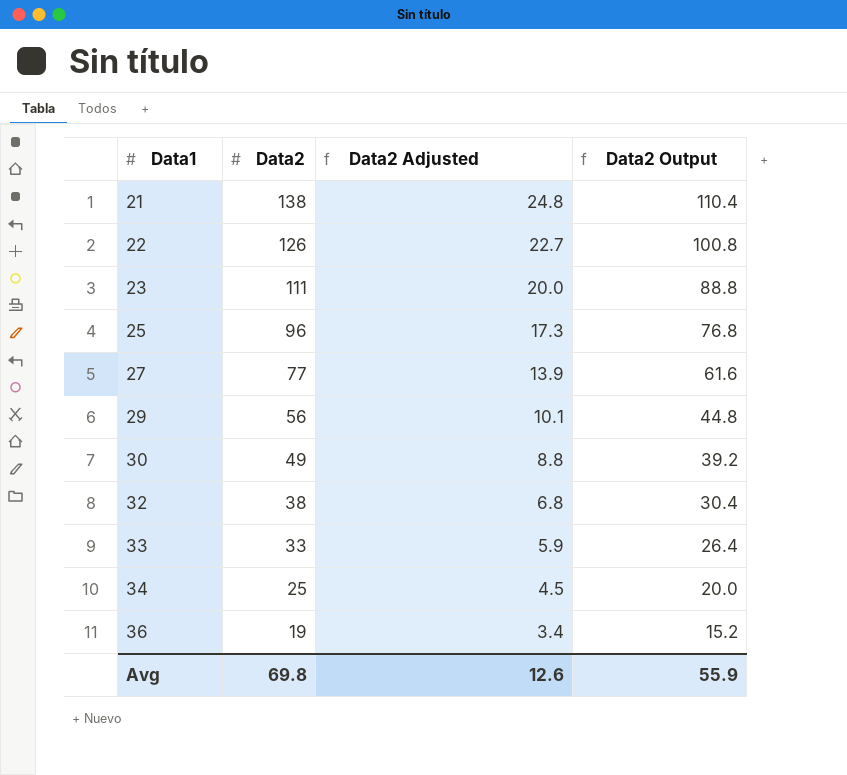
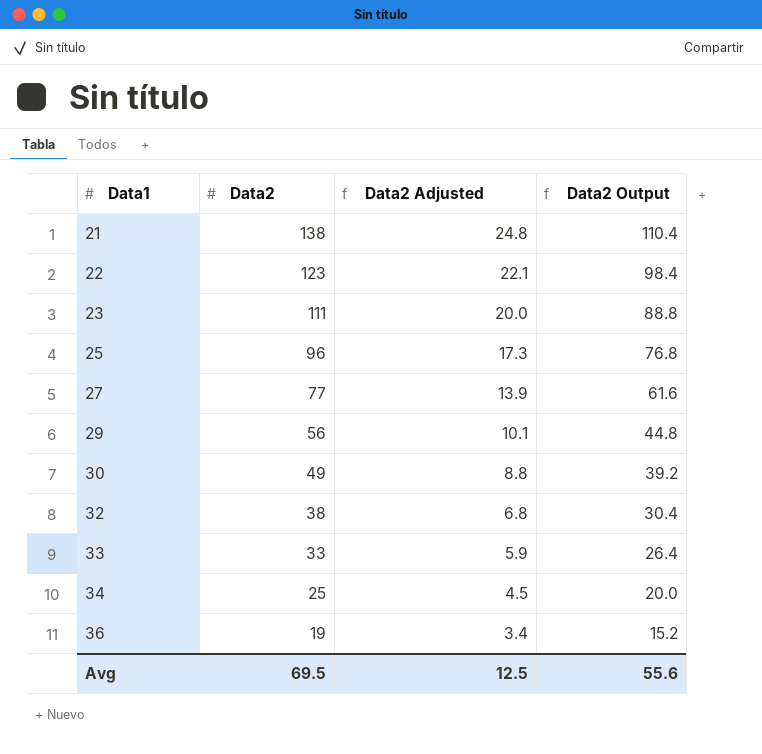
22 | Data2: 126 -> 123
22 | Data2 Adjusted: 22.7 -> 22.1
22 | Data2 Output: 100.8 -> 98.4
Avg | Data2: 69.8 -> 69.5
Avg | Data2 Adjusted: 12.6 -> 12.5
Avg | Data2 Output: 55.9 -> 55.6

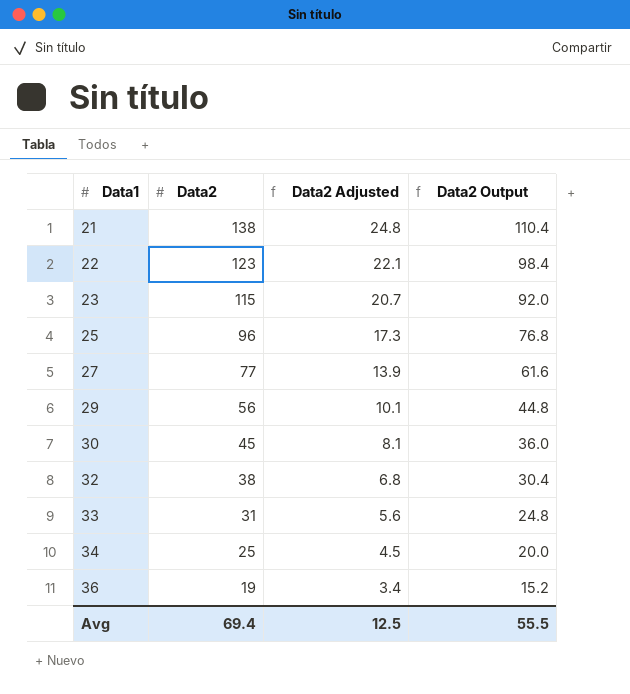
23 | Data2: 111 -> 115
23 | Data2 Adjusted: 20.0 -> 20.7
23 | Data2 Output: 88.8 -> 92.0
30 | Data2: 49 -> 45
30 | Data2 Adjusted: 8.8 -> 8.1
30 | Data2 Output: 39.2 -> 36.0
33 | Data2: 33 -> 31
33 | Data2 Adjusted: 5.9 -> 5.6
33 | Data2 Output: 26.4 -> 24.8
Avg | Data2: 69.5 -> 69.4
Avg | Data2 Output: 55.6 -> 55.5

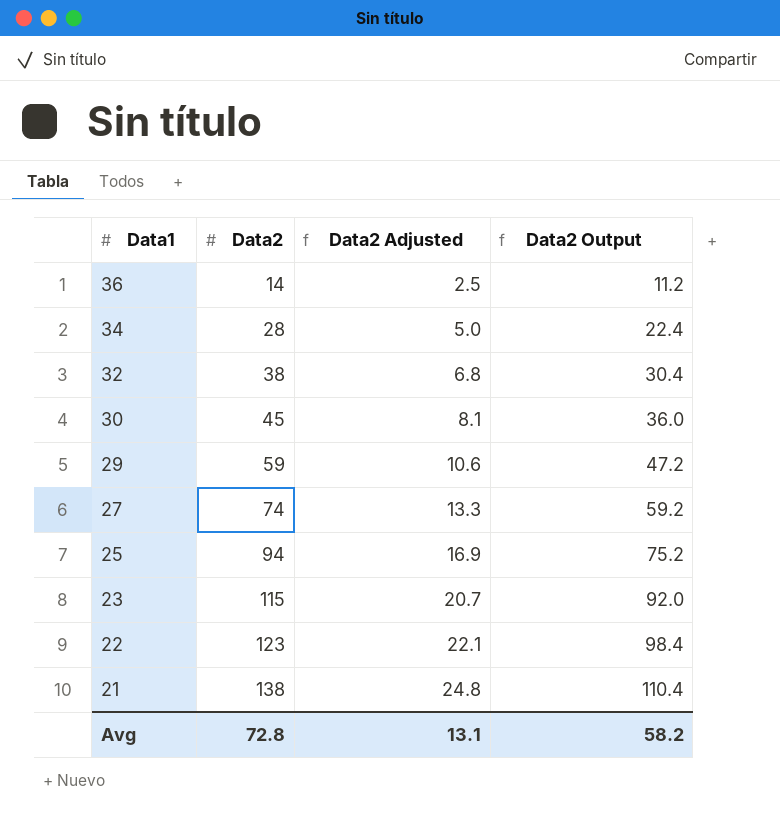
row order: Data1 ascending -> Data1 descending
row 33: 31 | 5.6 | 24.8 -> none
36 | Data2: 19 -> 14
36 | Data2 Adjusted: 3.4 -> 2.5
36 | Data2 Output: 15.2 -> 11.2
34 | Data2: 25 -> 28
34 | Data2 Adjusted: 4.5 -> 5.0
34 | Data2 Output: 20.0 -> 22.4
29 | Data2: 56 -> 59
29 | Data2 Adjusted: 10.1 -> 10.6
29 | Data2 Output: 44.8 -> 47.2
27 | Data2: 77 -> 74
27 | Data2 Adjusted: 13.9 -> 13.3
27 | Data2 Output: 61.6 -> 59.2
25 | Data2: 96 -> 94
25 | Data2 Adjusted: 17.3 -> 16.9
25 | Data2 Output: 76.8 -> 75.2
Avg | Data2: 69.4 -> 72.8
Avg | Data2 Adjusted: 12.5 -> 13.1
Avg | Data2 Output: 55.5 -> 58.2

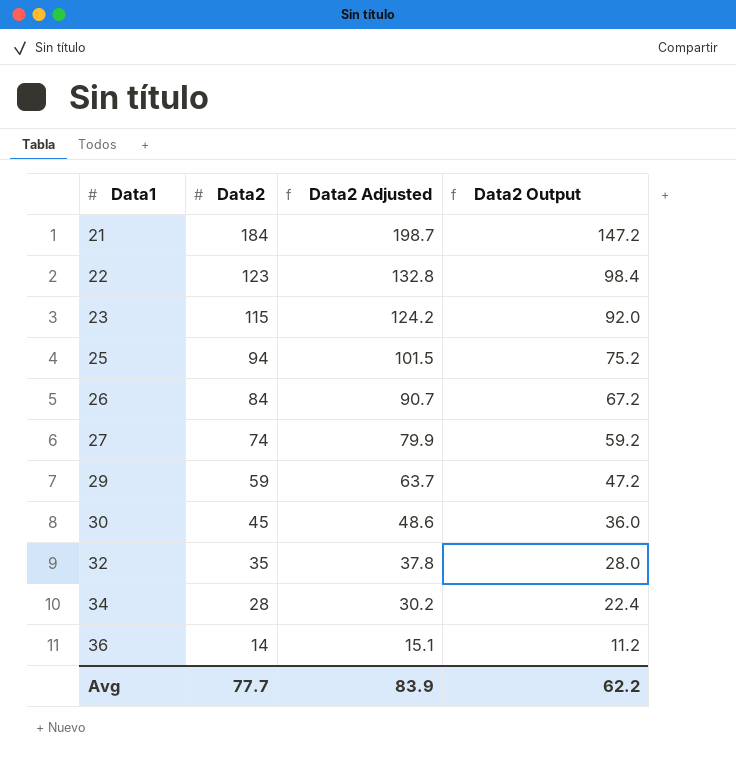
row order: Data1 descending -> Data1 ascending
column Data2 Adjusted | formula: [Data2] * 0.18 -> [Data2] * 1.08
21 | Data2: 138 -> 184
21 | Data2 Output: 110.4 -> 147.2
row 26: none -> 84 | 90.7 | 67.2
32 | Data2: 38 -> 35
32 | Data2 Output: 30.4 -> 28.0
Avg | Data2: 72.8 -> 77.7
Avg | Data2 Adjusted: 13.1 -> 83.9
Avg | Data2 Output: 58.2 -> 62.2

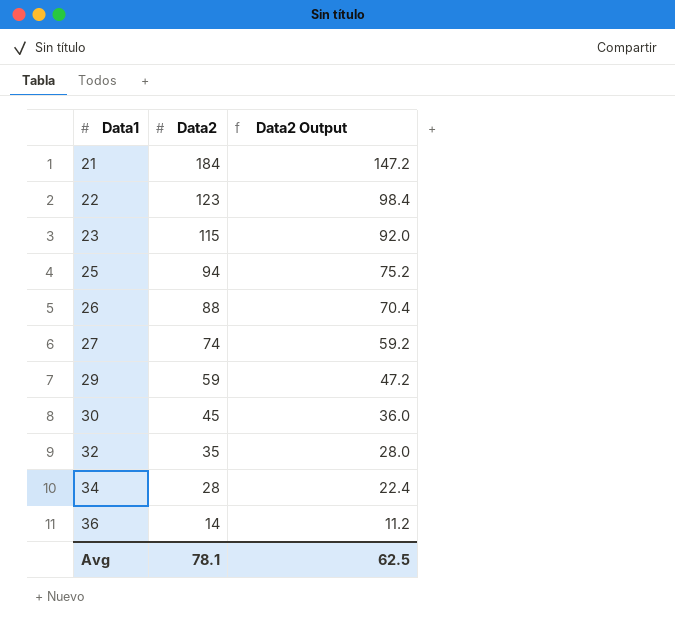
column Data2 Adjusted | formula: [Data2] * 1.08 -> none
26 | Data2: 84 -> 88
26 | Data2 Output: 67.2 -> 70.4
Avg | Data2: 77.7 -> 78.1
Avg | Data2 Output: 62.2 -> 62.5

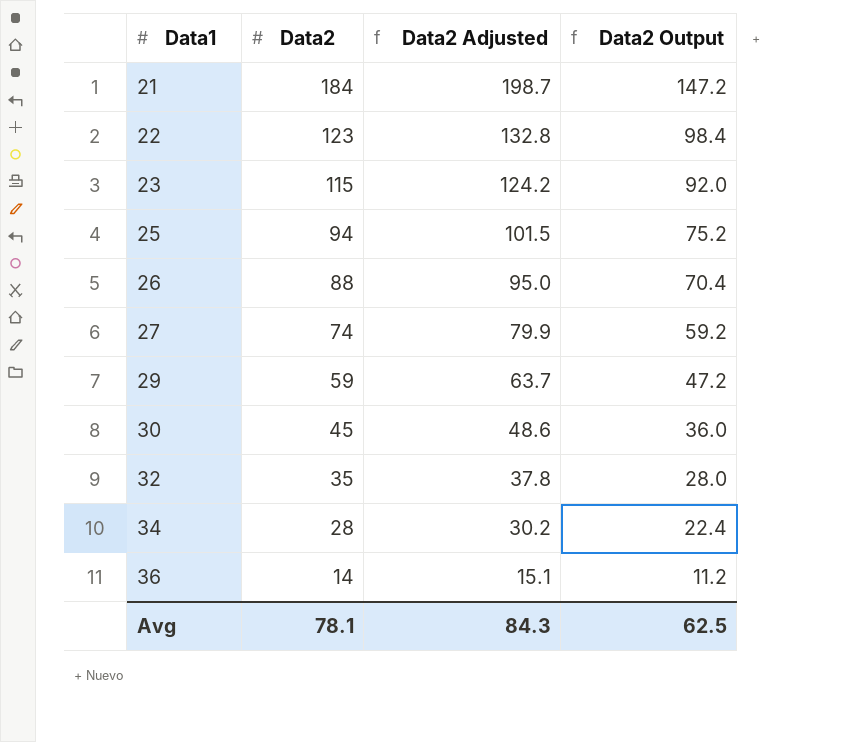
column Data2 Adjusted | formula: none -> [Data2] * 1.08

